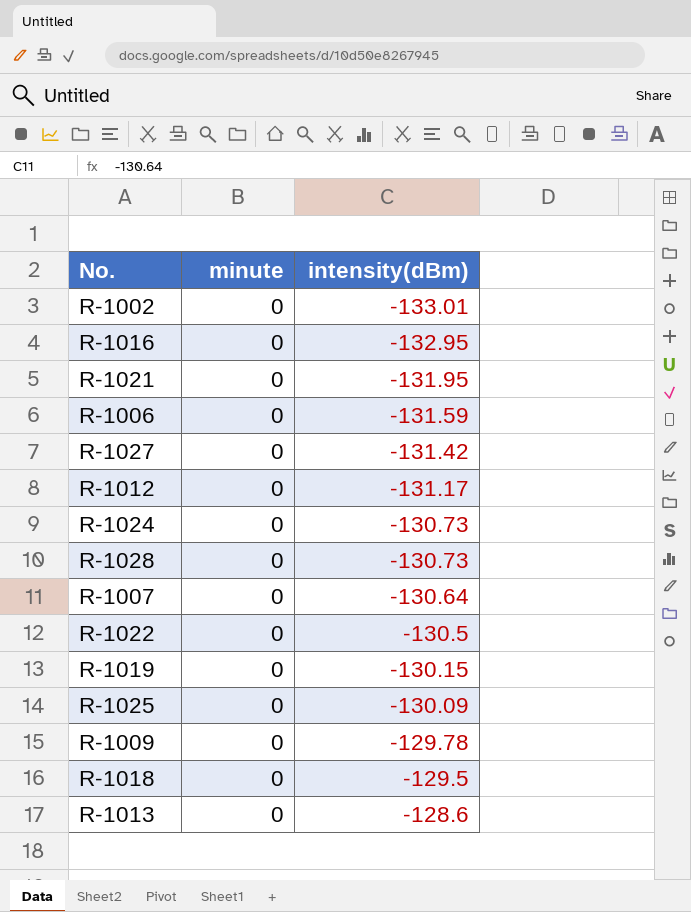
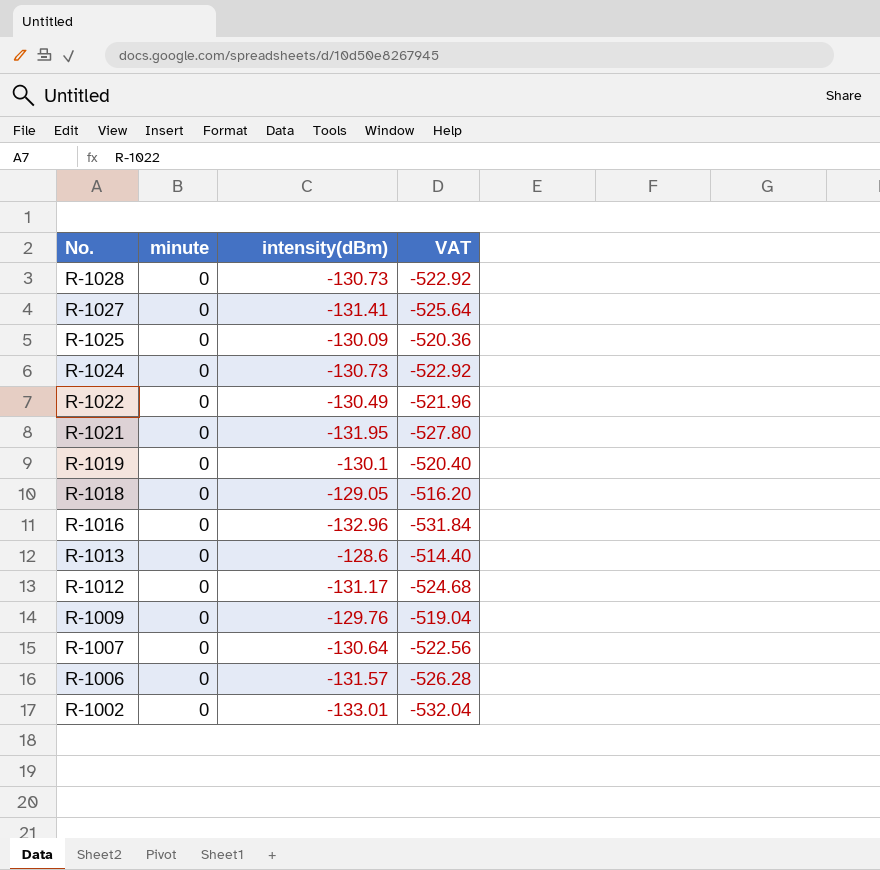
row order: intensity(dBm) ascending -> No. descending
column VAT | formula: none -> [intensity(dBm)] * 4
R-1027 | intensity(dBm): -131.42 -> -131.41
R-1022 | intensity(dBm): -130.5 -> -130.49
R-1019 | intensity(dBm): -130.15 -> -130.1
R-1018 | intensity(dBm): -129.5 -> -129.05
R-1016 | intensity(dBm): -132.95 -> -132.96
R-1009 | intensity(dBm): -129.78 -> -129.76
R-1006 | intensity(dBm): -131.59 -> -131.57

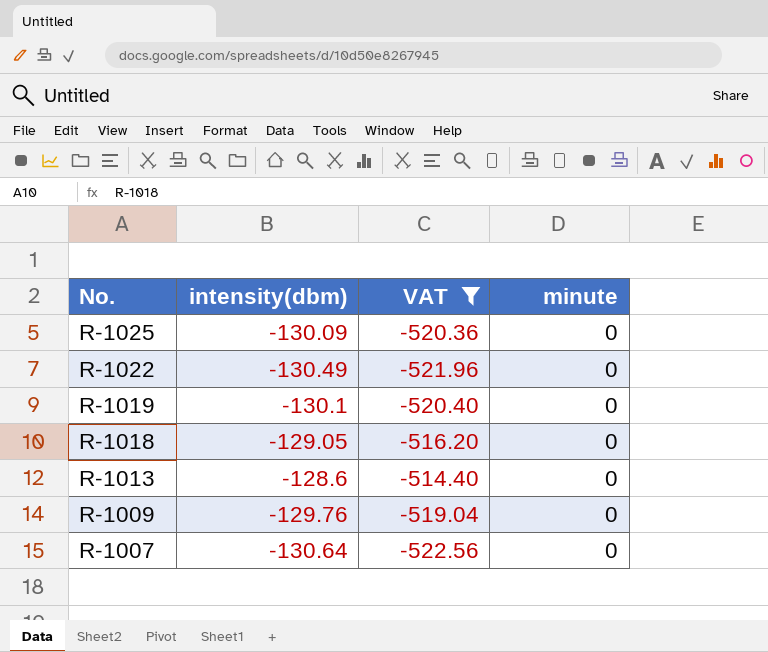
filter: none -> VAT >= -522.56
column name: intensity(dBm) -> intensity(dbm)
column minute | position: 2 -> 4

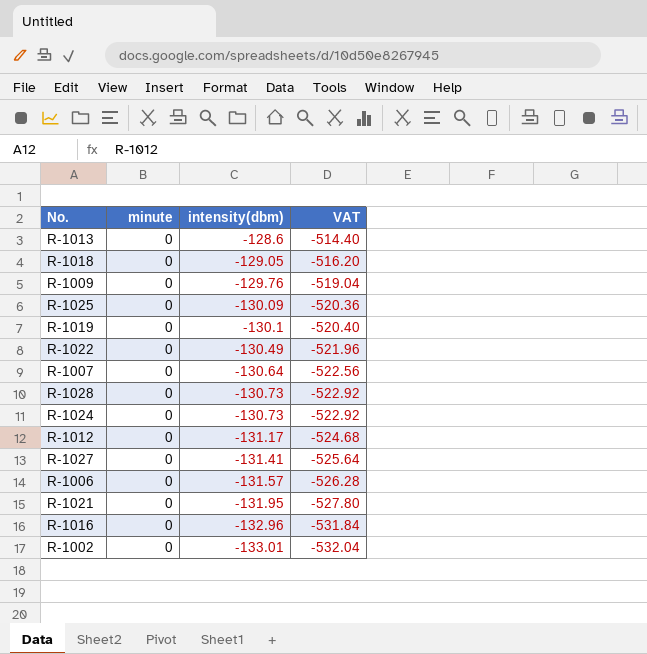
filter: VAT >= -522.56 -> none
row order: No. descending -> intensity(dbm) descending
column minute | position: 4 -> 2

